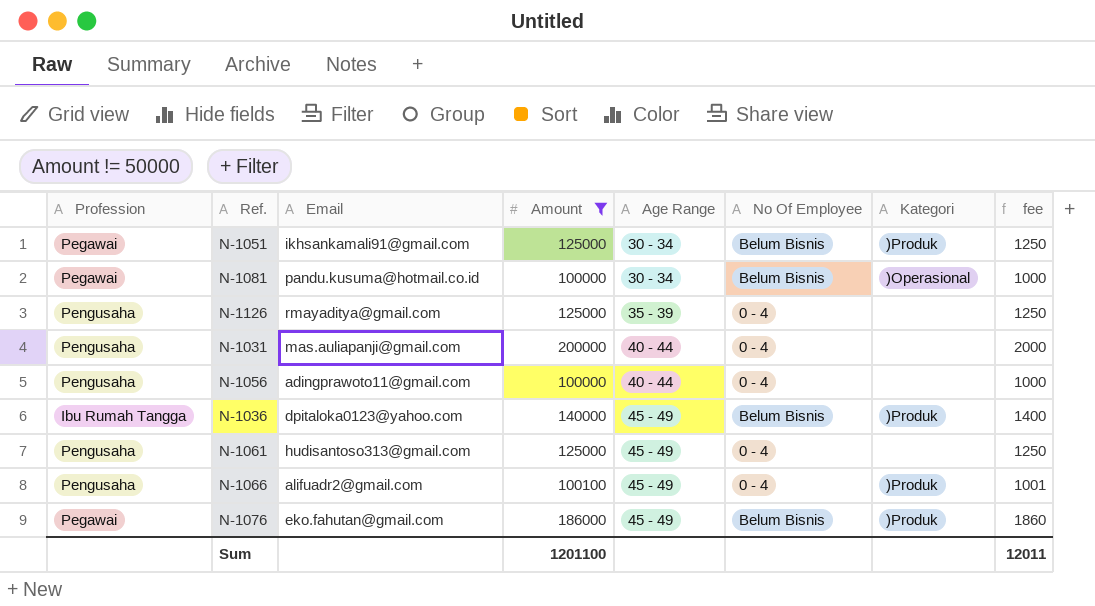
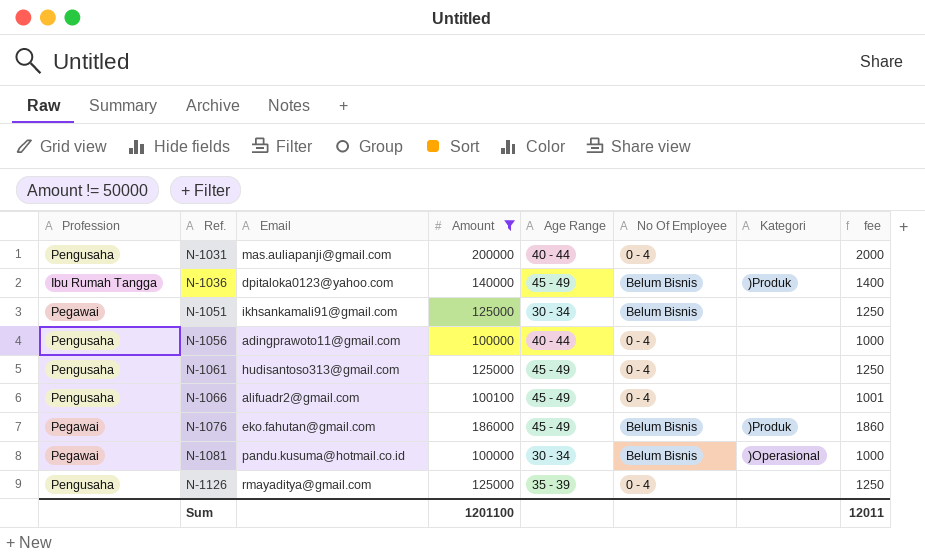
row order: Age Range ascending -> Ref. ascending
N-1051 | Kategori: )Produk -> none
N-1066 | Kategori: )Produk -> none

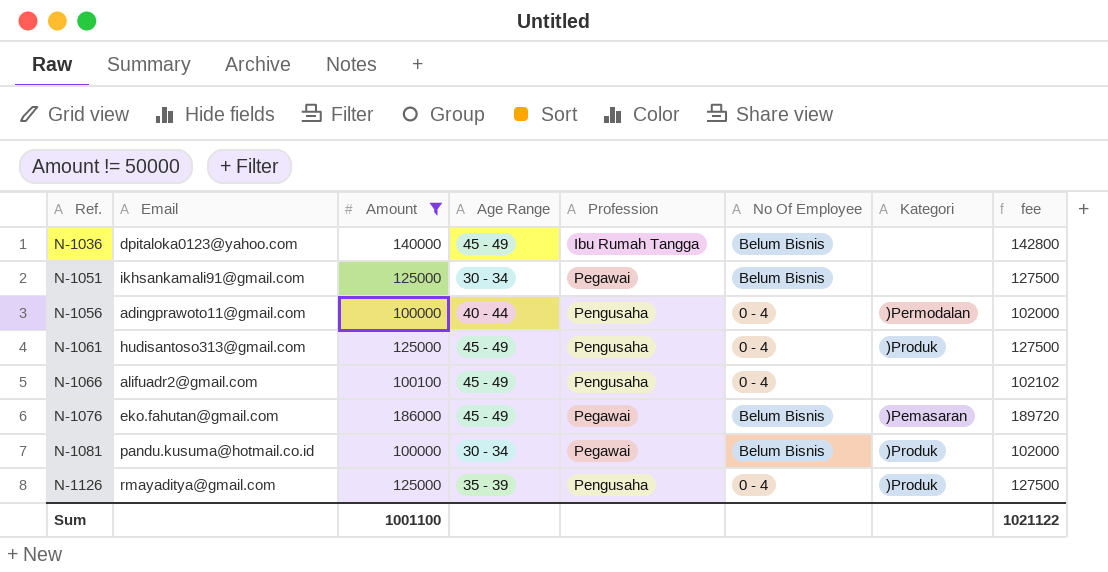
column Profession | position: 1 -> 5
column fee | formula: [Amount] * 0.01 -> [Amount] * 1.02
row N-1031: Pengusaha | mas.auliapanji@gmail.com | 200000 | 40 - 44 | 0 - 4 | none | 2000 -> none
N-1036 | Kategori: )Produk -> none
N-1056 | Kategori: none -> )Permodalan
N-1061 | Kategori: none -> )Produk
N-1076 | Kategori: )Produk -> )Pemasaran
N-1081 | Kategori: )Operasional -> )Produk
N-1126 | Kategori: none -> )Produk
Sum | Amount: 1201100 -> 1001100
Sum | fee: 12011 -> 1021122

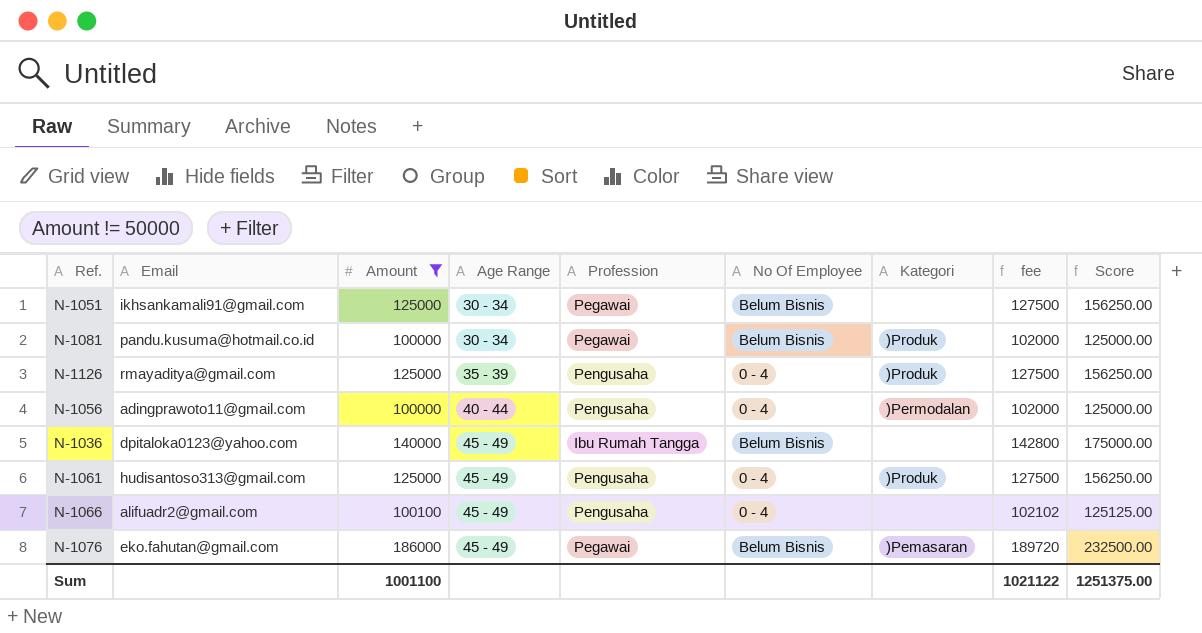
row order: Ref. ascending -> Age Range ascending
column Score | formula: none -> [Amount] * 1.25

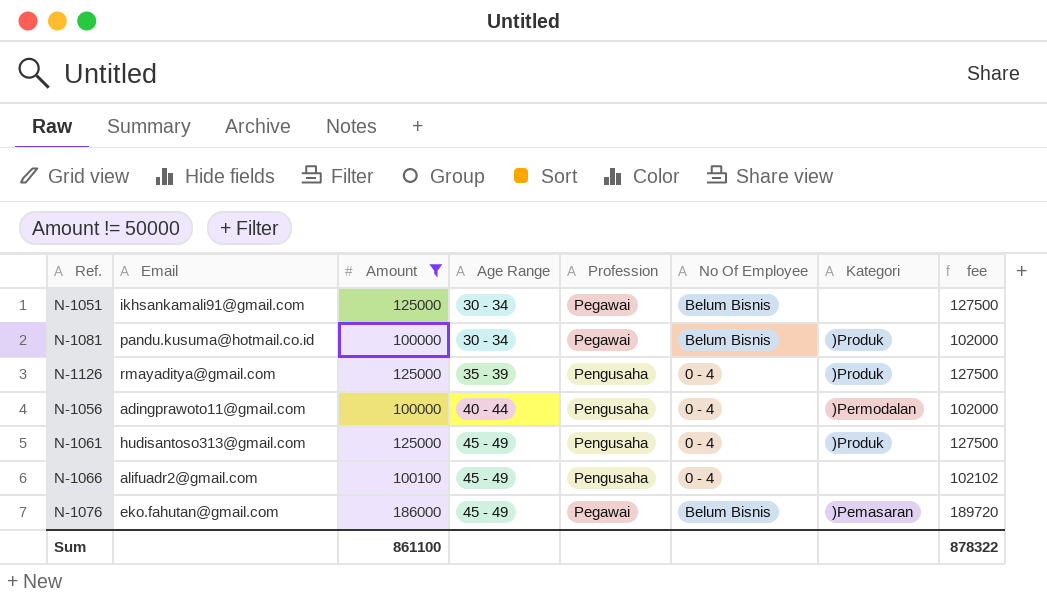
column Score | formula: [Amount] * 1.25 -> none
row N-1036: dpitaloka0123@yahoo.com | 140000 | 45 - 49 | Ibu Rumah Tangga | Belum Bisnis | none | 142800 | 175000.00 -> none
Sum | Amount: 1001100 -> 861100
Sum | fee: 1021122 -> 878322

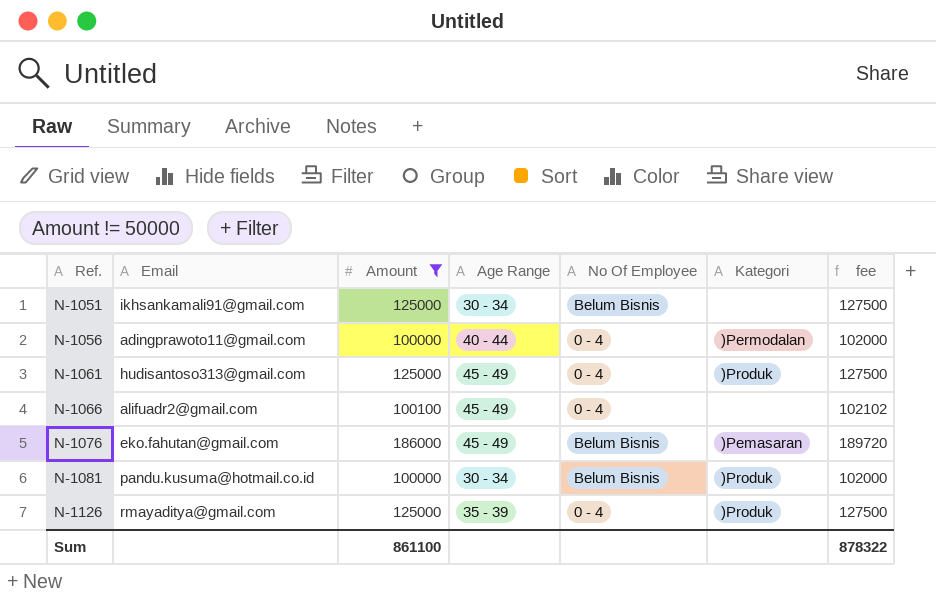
row order: Age Range ascending -> Ref. ascending
column Profession | position: 5 -> none

